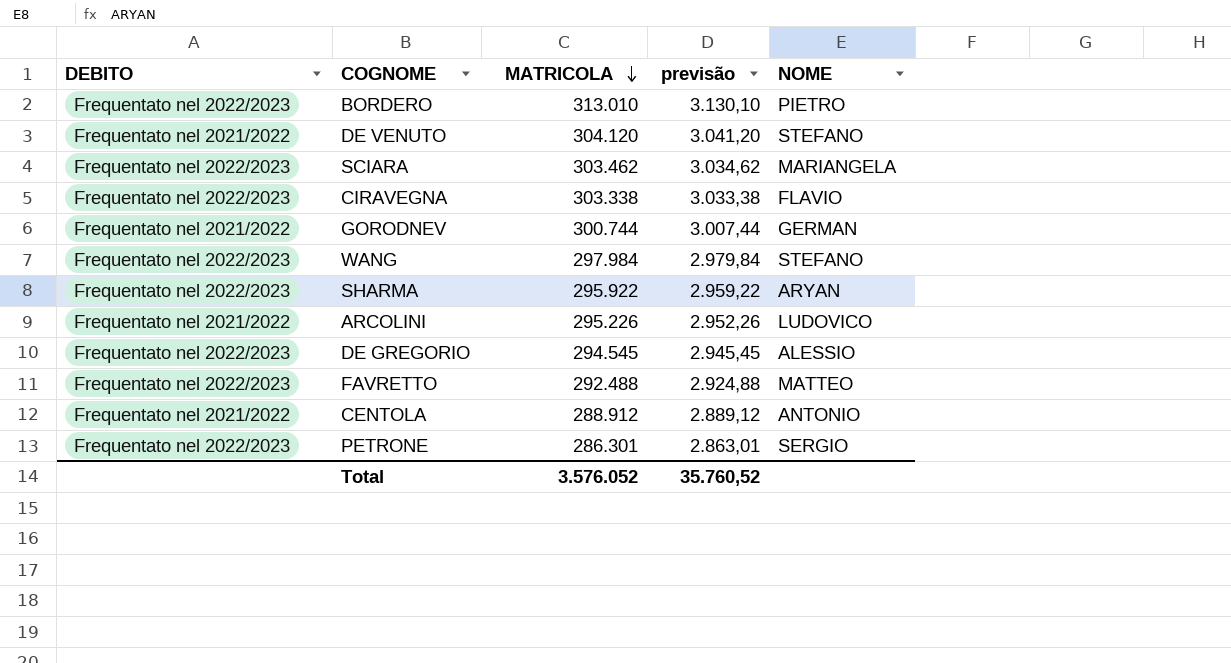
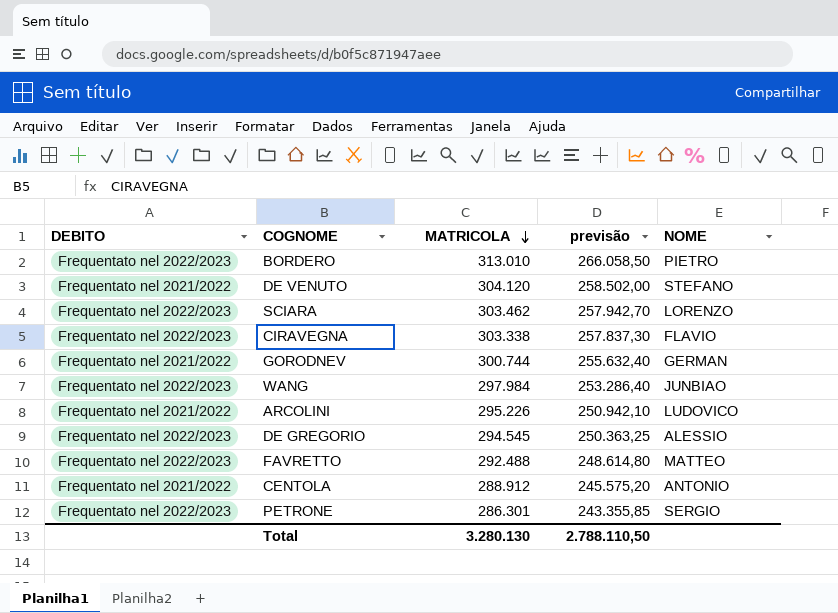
column previsão | formula: [MATRICOLA] * 0,01 -> [MATRICOLA] * 0,85
row SHARMA: Frequentato nel 2022/2023 | 295.922 | 2.959,22 | ARYAN -> none
SCIARA | NOME: MARIANGELA -> LORENZO
WANG | NOME: STEFANO -> JUNBIAO
Total | MATRICOLA: 3.576.052 -> 3.280.130
Total | previsão: 35.760,52 -> 2.788.110,50

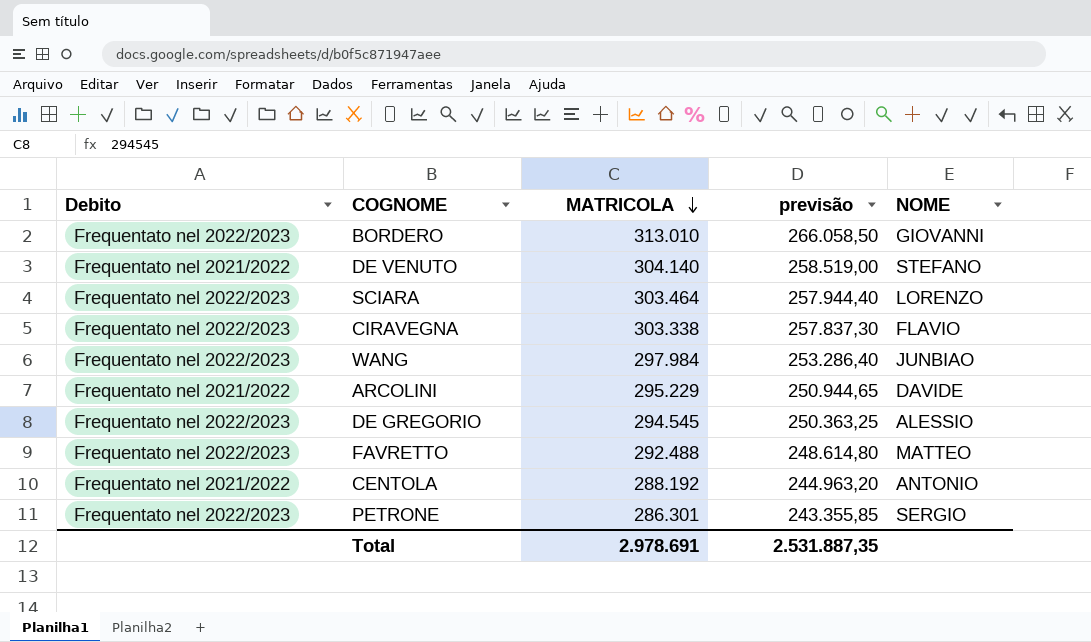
column name: DEBITO -> Debito
row GORODNEV: Frequentato nel 2021/2022 | 300.744 | 255.632,40 | GERMAN -> none
BORDERO | NOME: PIETRO -> GIOVANNI
DE VENUTO | MATRICOLA: 304.120 -> 304.140
DE VENUTO | previsão: 258.502,00 -> 258.519,00
SCIARA | MATRICOLA: 303.462 -> 303.464
SCIARA | previsão: 257.942,70 -> 257.944,40
ARCOLINI | MATRICOLA: 295.226 -> 295.229
ARCOLINI | previsão: 250.942,10 -> 250.944,65
ARCOLINI | NOME: LUDOVICO -> DAVIDE
CENTOLA | MATRICOLA: 288.912 -> 288.192
CENTOLA | previsão: 245.575,20 -> 244.963,20
Total | MATRICOLA: 3.280.130 -> 2.978.691
Total | previsão: 2.788.110,50 -> 2.531.887,35

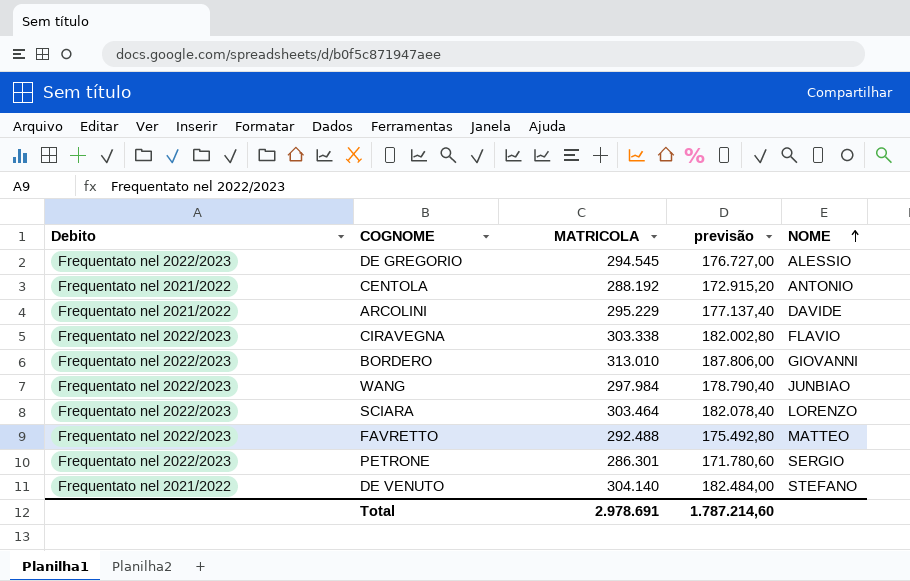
row order: MATRICOLA descending -> NOME ascending
column previsão | formula: [MATRICOLA] * 0,85 -> [MATRICOLA] * 0,6
Total | previsão: 2.531.887,35 -> 1.787.214,60

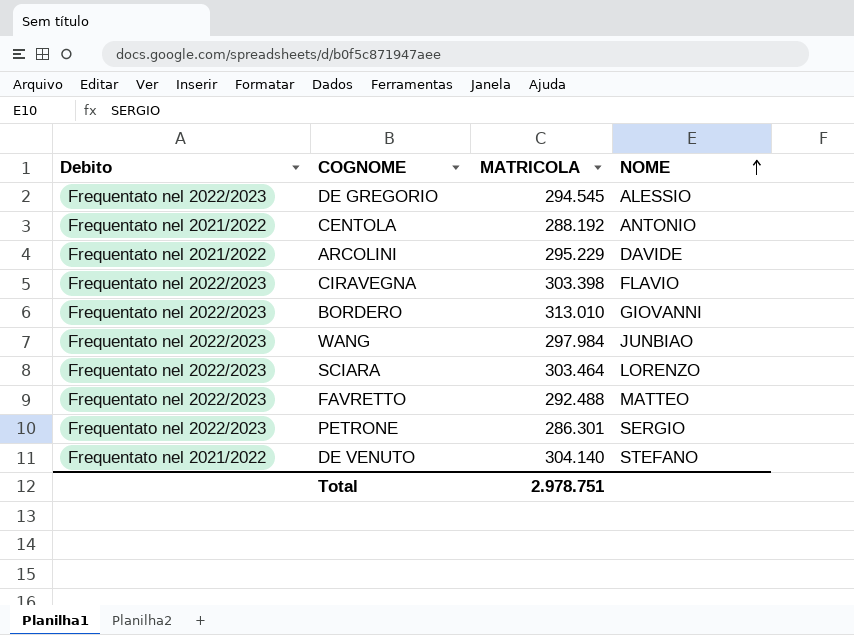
column previsão | formula: [MATRICOLA] * 0,6 -> none
CIRAVEGNA | MATRICOLA: 303.338 -> 303.398
Total | MATRICOLA: 2.978.691 -> 2.978.751

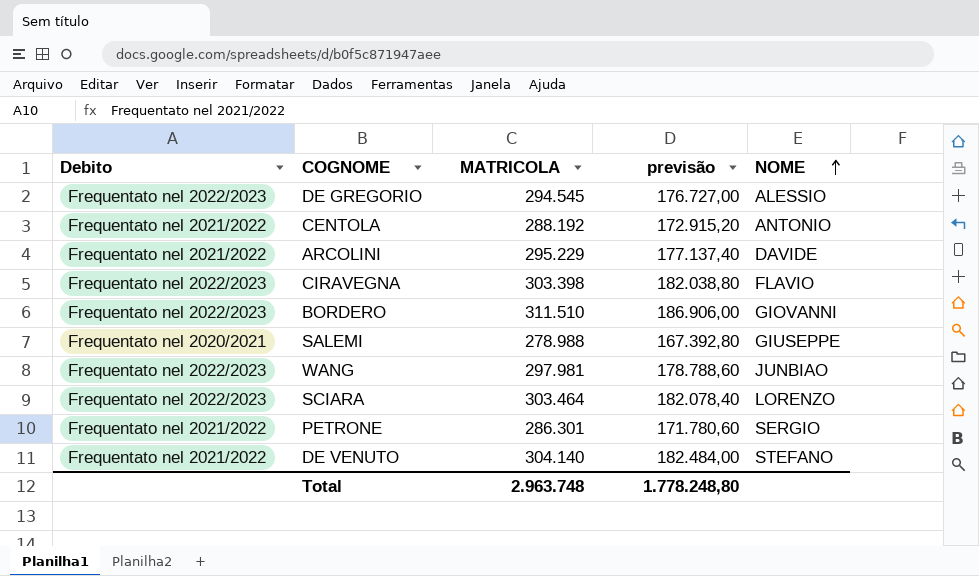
column previsão | formula: none -> [MATRICOLA] * 0,6
row FAVRETTO: Frequentato nel 2022/2023 | 292.488 | MATTEO -> none
BORDERO | MATRICOLA: 313.010 -> 311.510
row SALEMI: none -> Frequentato nel 2020/2021 | 278.988 | 167.392,80 | GIUSEPPE
WANG | MATRICOLA: 297.984 -> 297.981
PETRONE | Debito: Frequentato nel 2022/2023 -> Frequentato nel 2021/2022
Total | MATRICOLA: 2.978.751 -> 2.963.748

